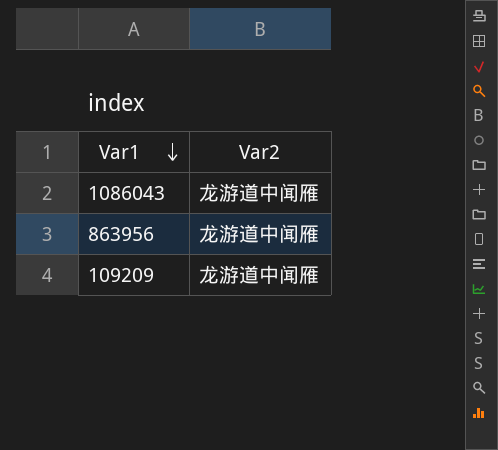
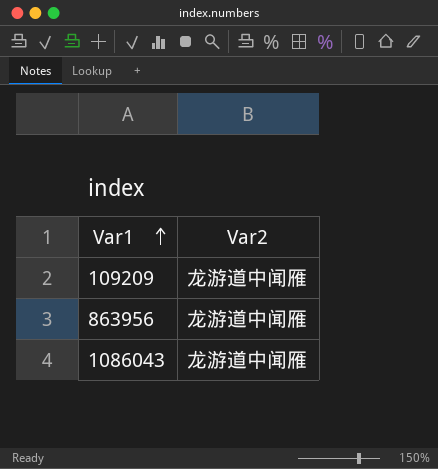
row order: Var1 descending -> Var1 ascending

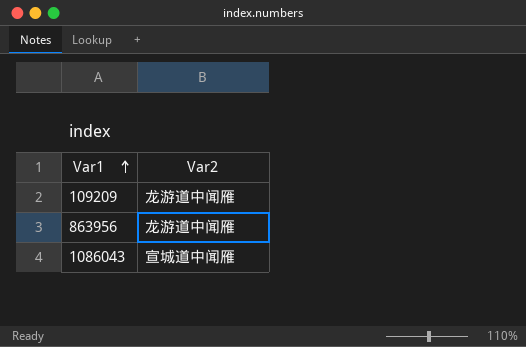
1086043 | Var2: 龙游道中闻雁 -> 宣城道中闻雁

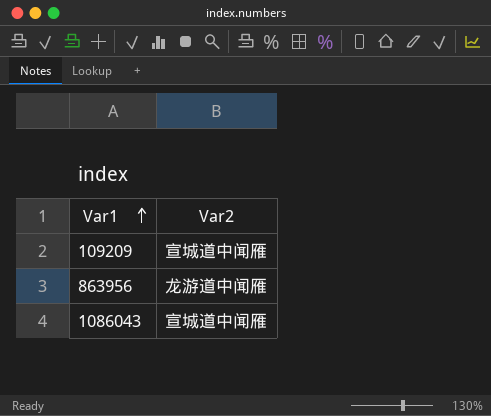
109209 | Var2: 龙游道中闻雁 -> 宣城道中闻雁

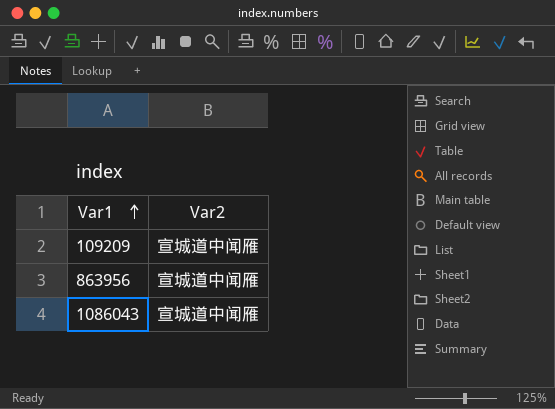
863956 | Var2: 龙游道中闻雁 -> 宣城道中闻雁

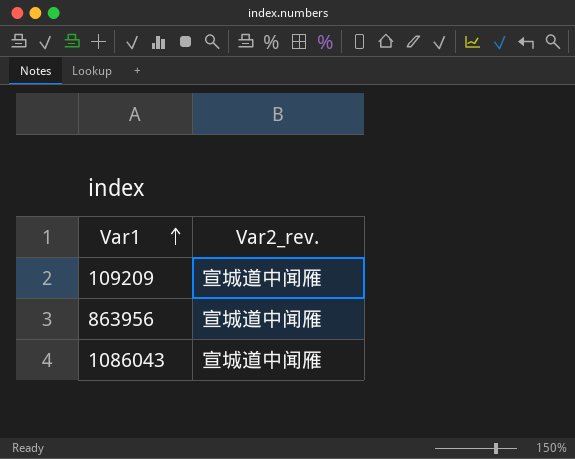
column name: Var2 -> Var2_rev.

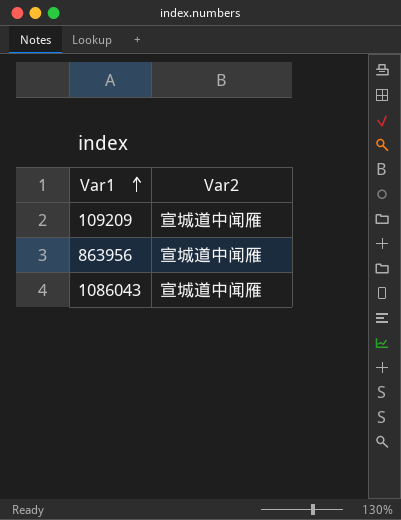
column name: Var2_rev. -> Var2

